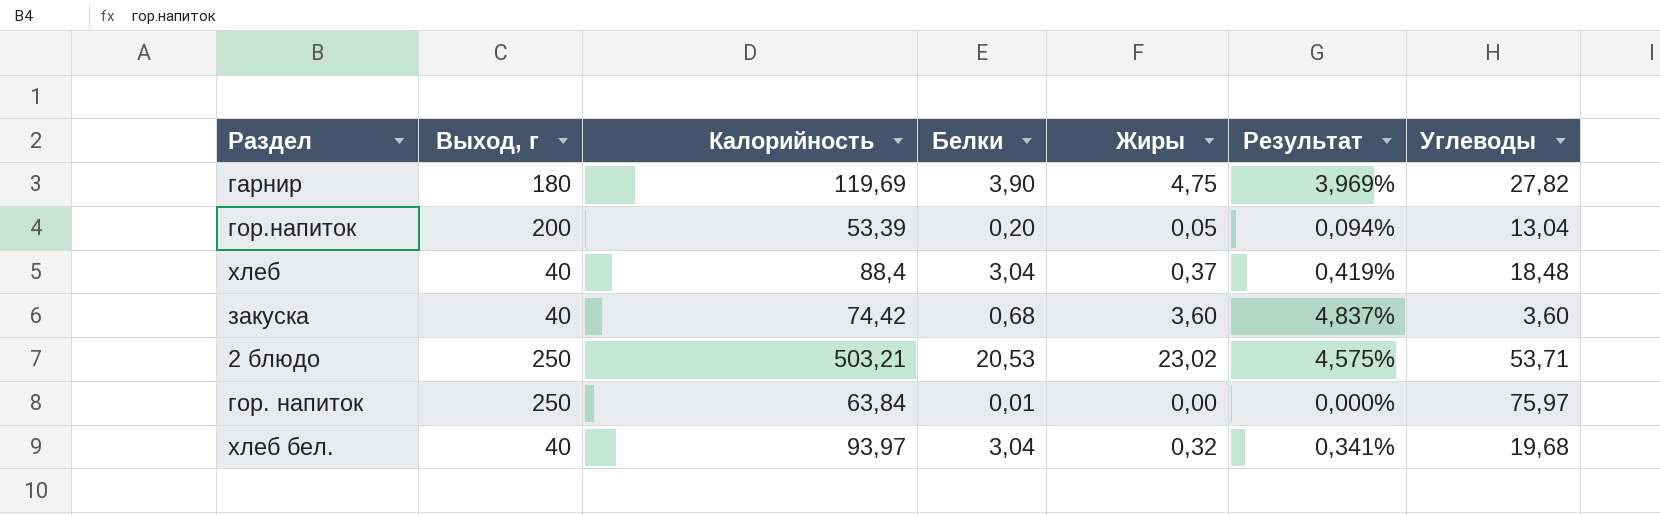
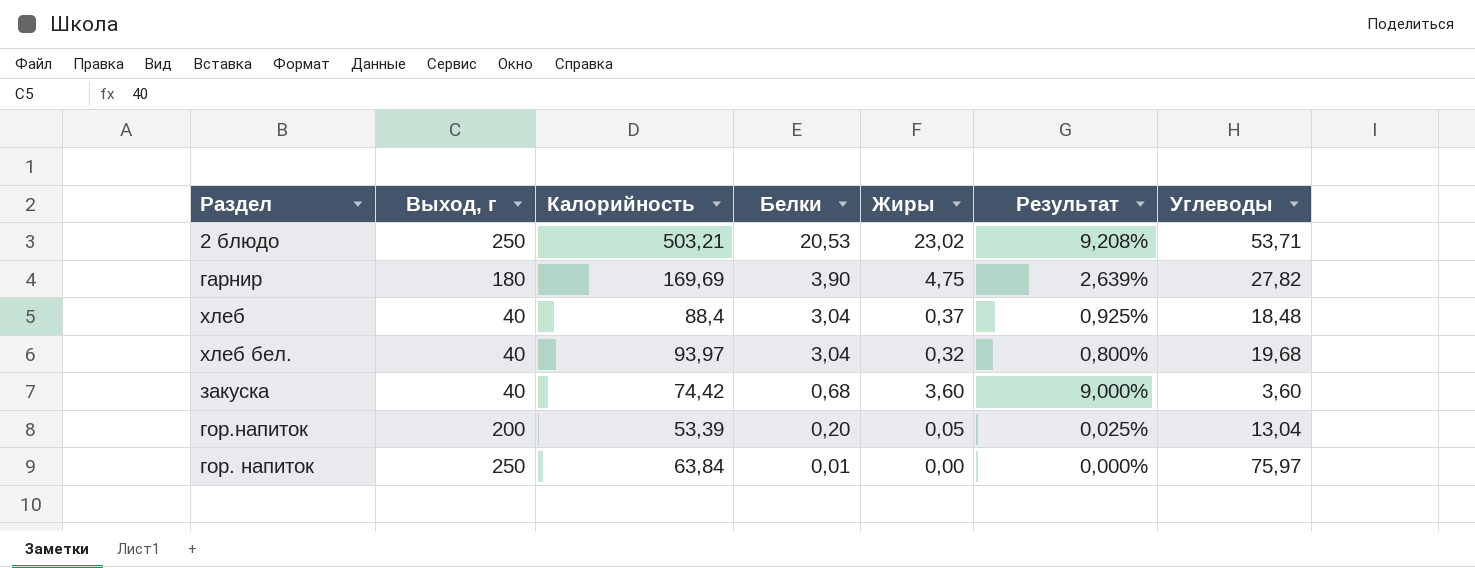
row order: none -> Белки descending
column Результат | formula: [Жиры] / [Калорийность] -> [Жиры] / [Выход, г]
гарнир | Калорийность: 119,69 -> 169,69

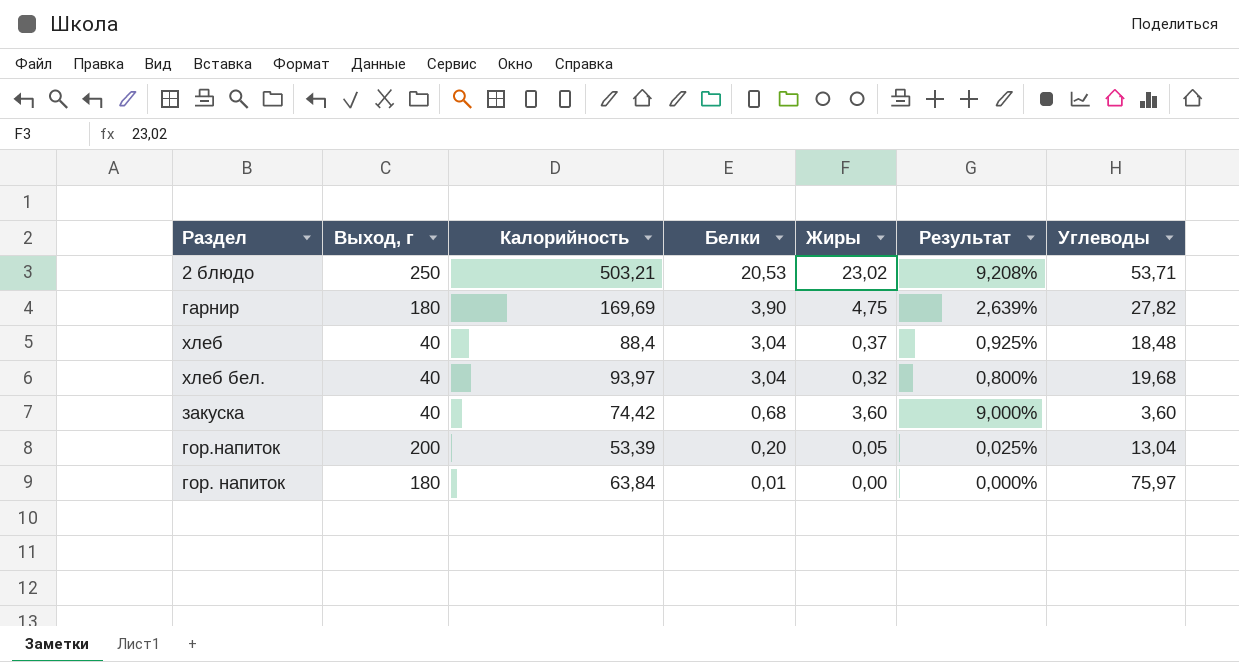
гор. напиток | Выход, г: 250 -> 180

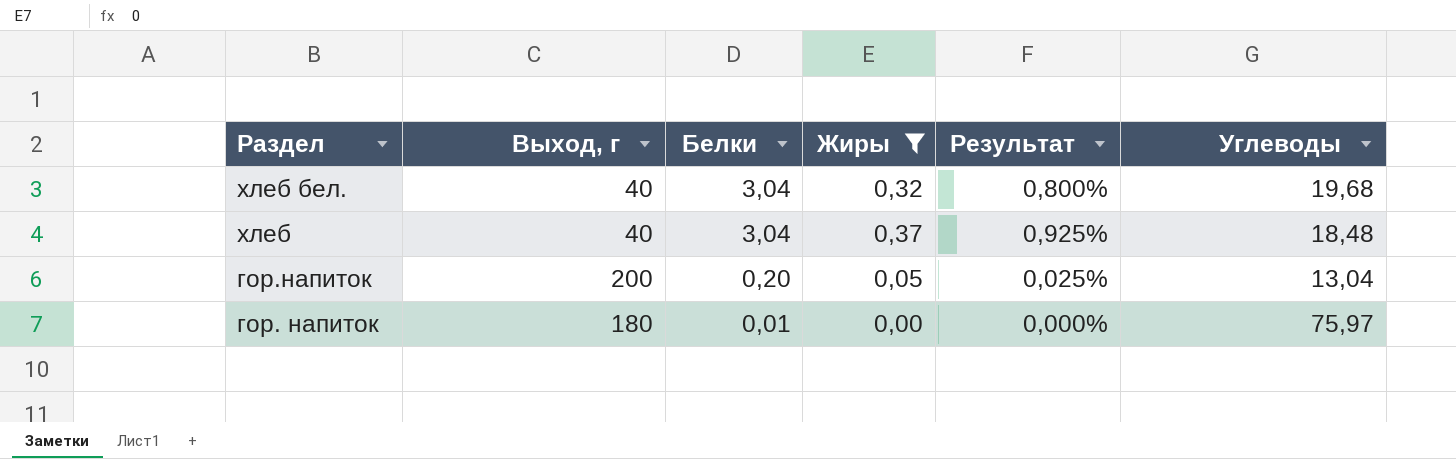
filter: none -> Жиры <= 0,37
row order: Белки descending -> Раздел descending
column Калорийность | position: 3 -> none

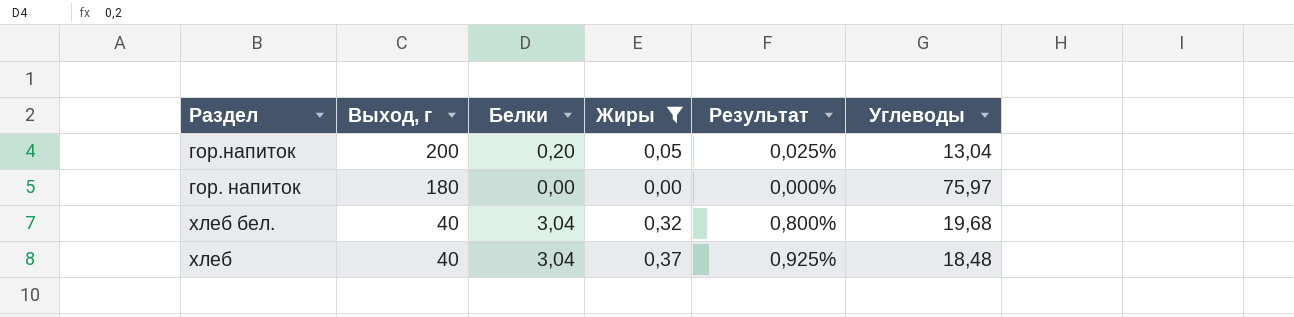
row order: Раздел descending -> Выход, г descending
гор. напиток | Белки: 0,01 -> 0,00

